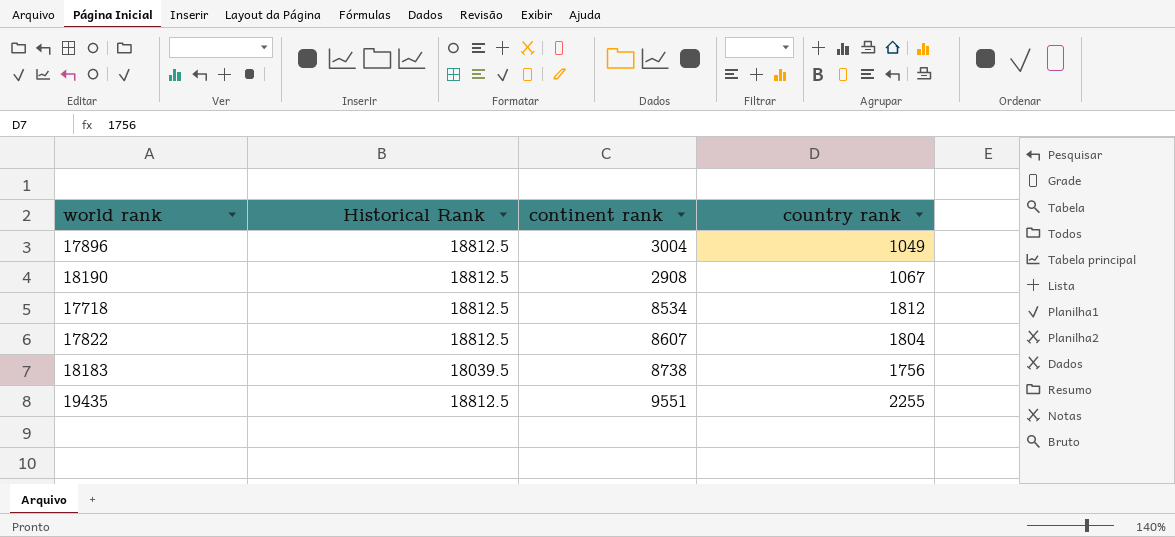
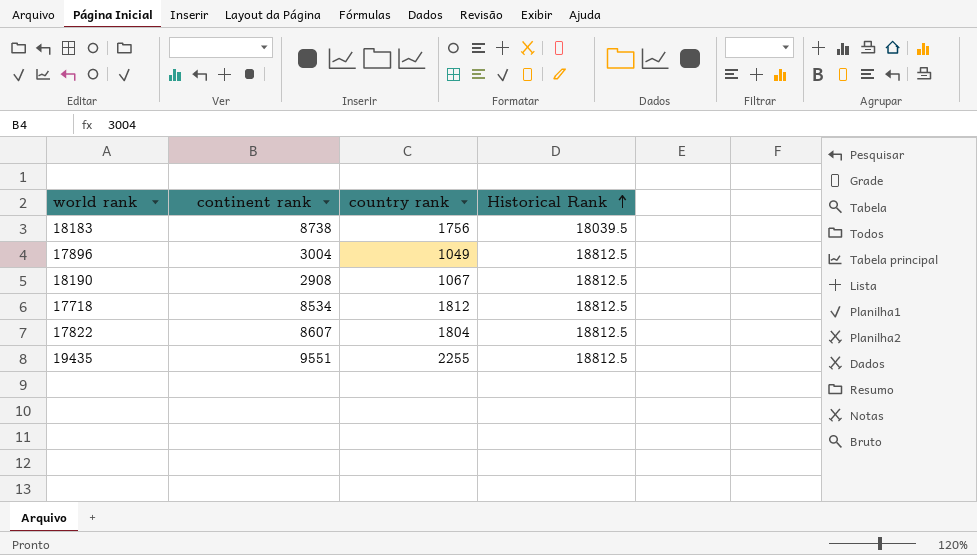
row order: none -> Historical Rank ascending
column Historical Rank | position: 2 -> 4

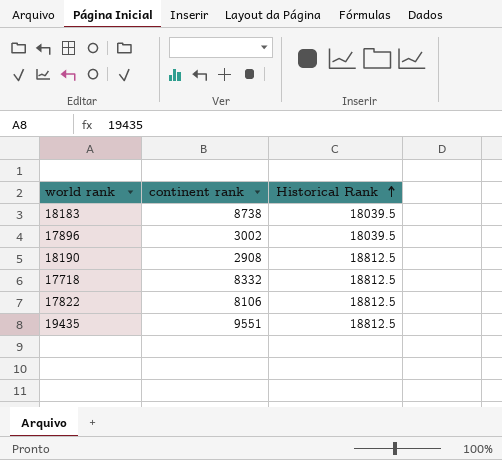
column country rank | position: 3 -> none
17896 | continent rank: 3004 -> 3002
17896 | Historical Rank: 18812.5 -> 18039.5
17718 | continent rank: 8534 -> 8332
17822 | continent rank: 8607 -> 8106

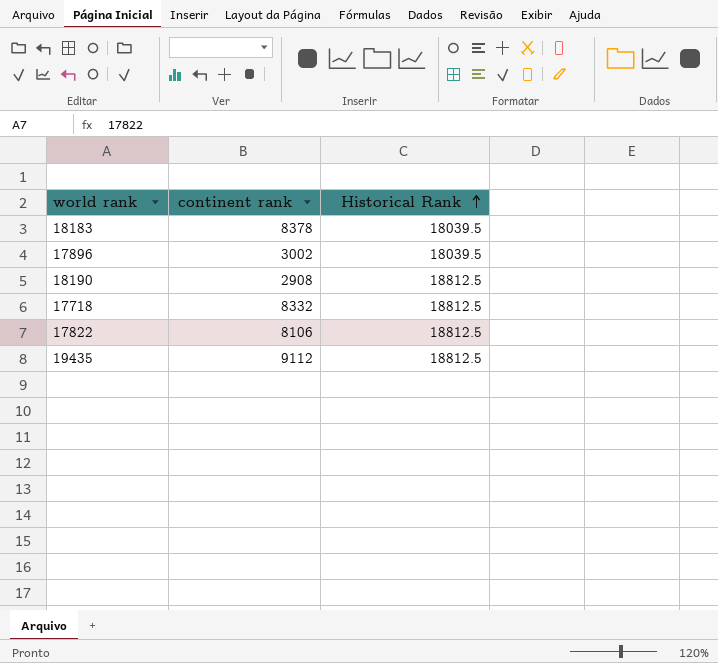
18183 | continent rank: 8738 -> 8378
19435 | continent rank: 9551 -> 9112

